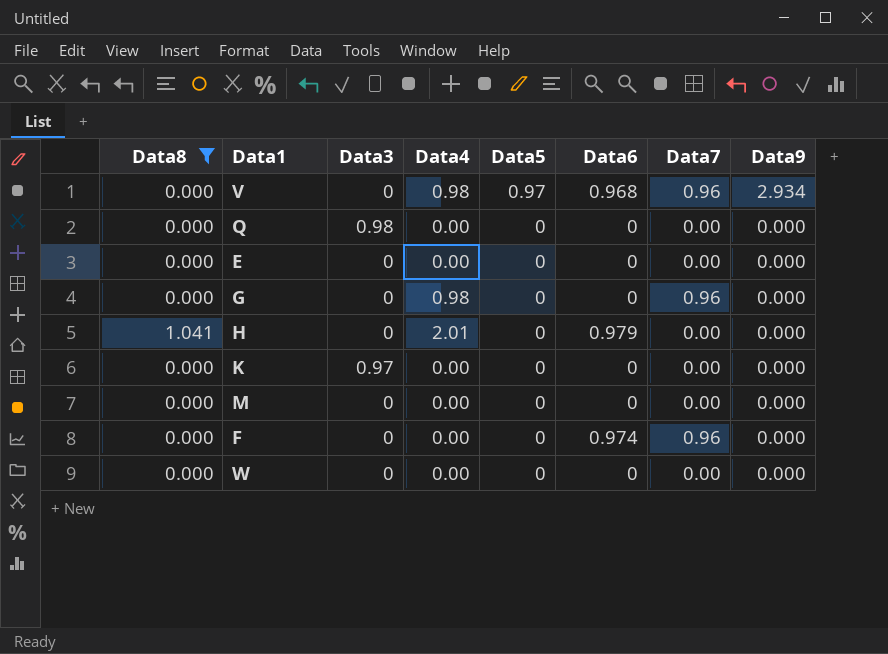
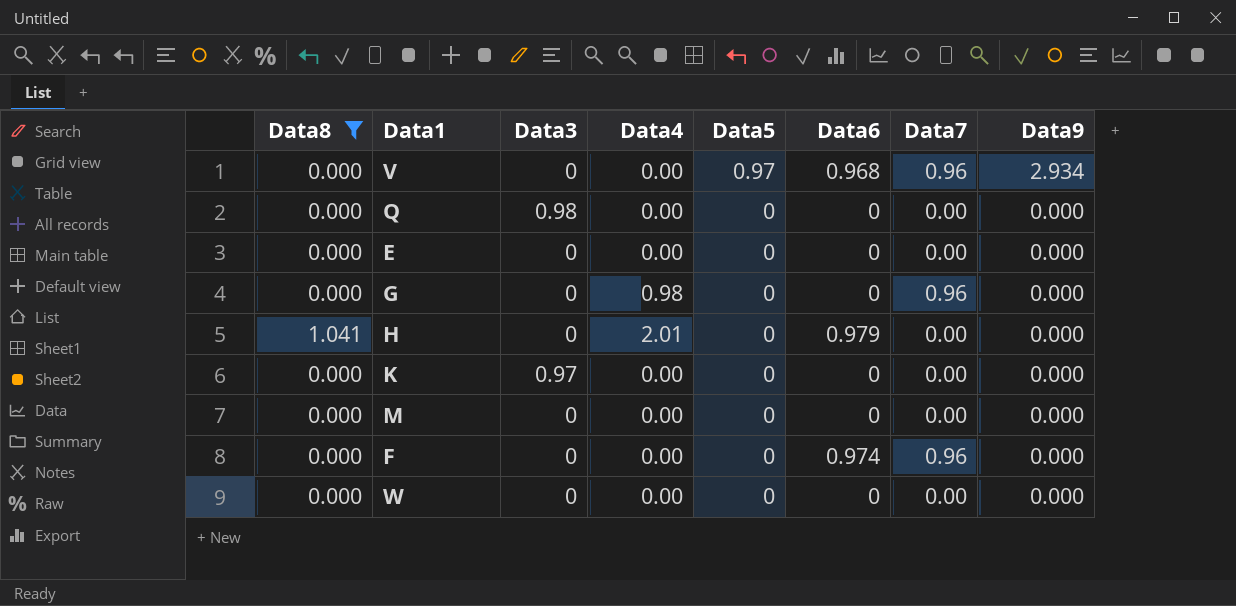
V | Data4: 0.98 -> 0.00

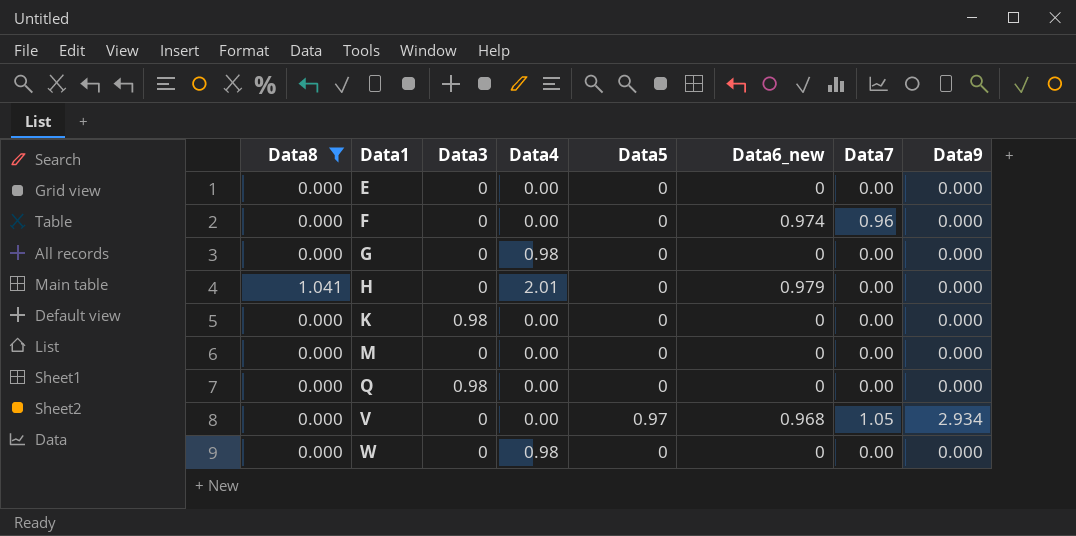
row order: Data5 descending -> Data1 ascending
column name: Data6 -> Data6_new
G | Data7: 0.96 -> 0.00
K | Data3: 0.97 -> 0.98
V | Data7: 0.96 -> 1.05
W | Data4: 0.00 -> 0.98

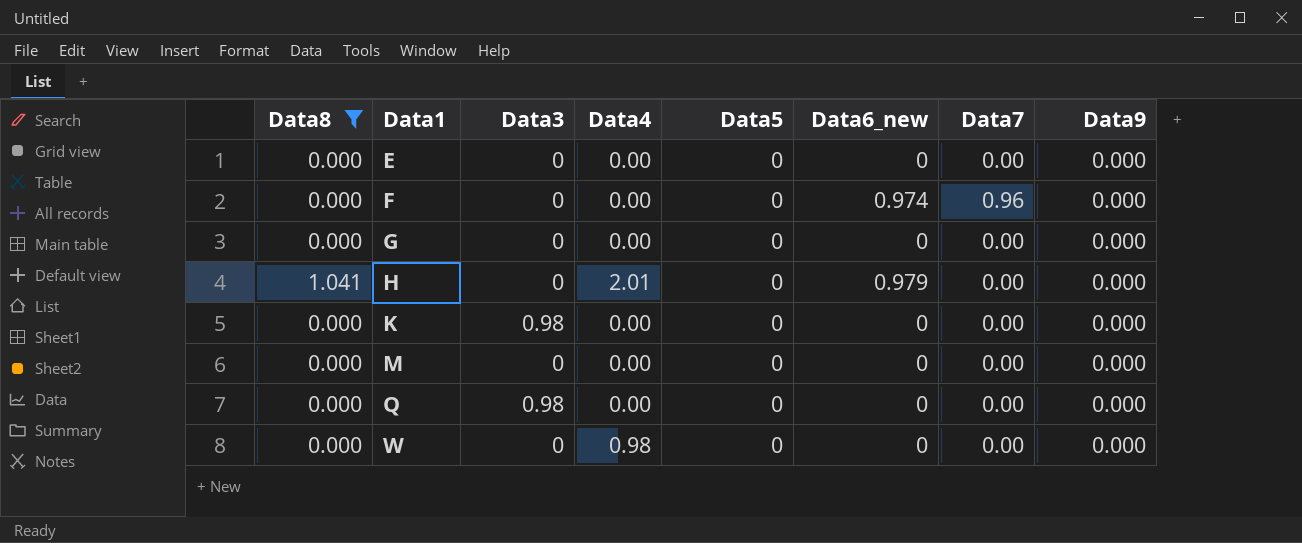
row V: 0.000 | 0 | 0.00 | 0.97 | 0.968 | 1.05 | 2.934 -> none
G | Data4: 0.98 -> 0.00

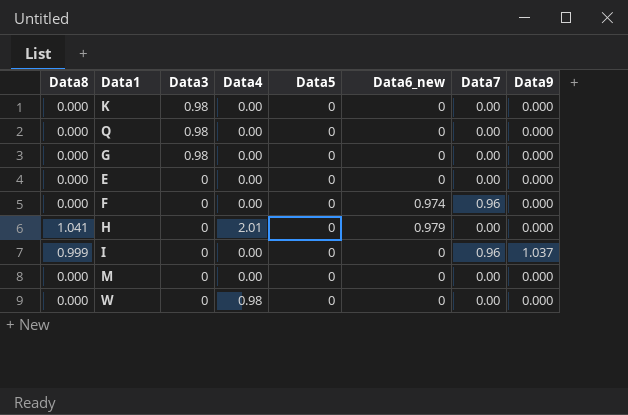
filter: Data8 != 0.999 -> none
row order: Data1 ascending -> Data3 descending
G | Data3: 0 -> 0.98

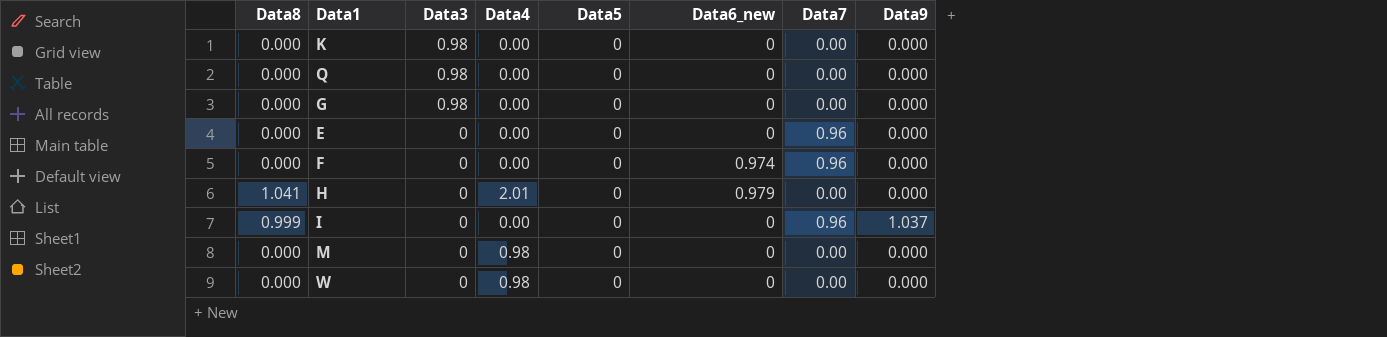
E | Data7: 0.00 -> 0.96
M | Data4: 0.00 -> 0.98

